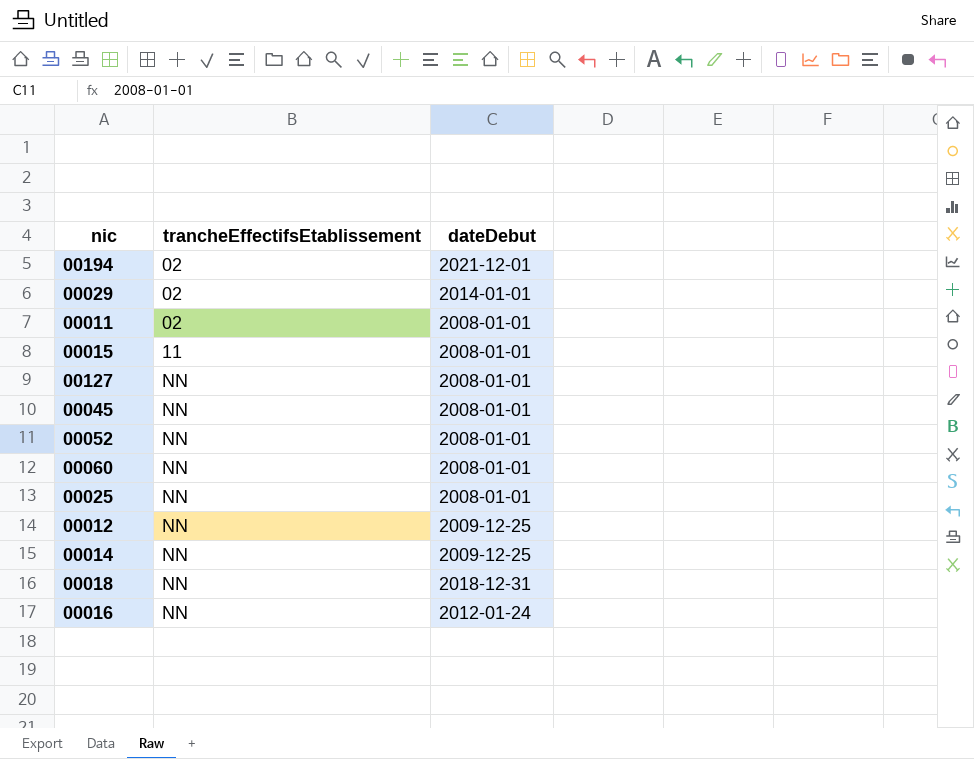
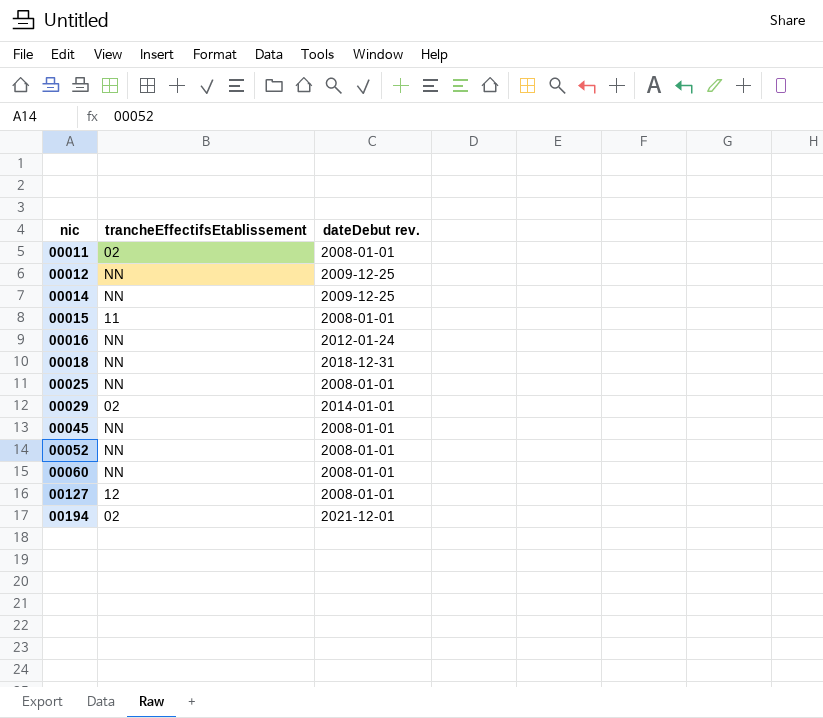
row order: trancheEffectifsEtablissement ascending -> nic ascending
column name: dateDebut -> dateDebut rev.
00127 | trancheEffectifsEtablissement: NN -> 12

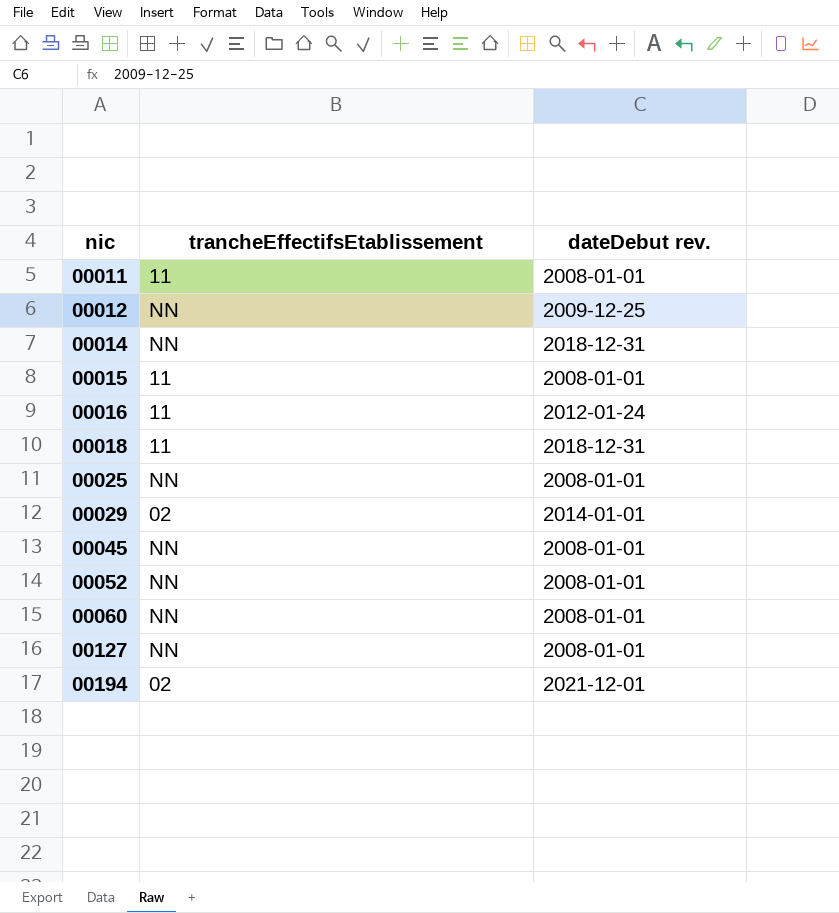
00011 | trancheEffectifsEtablissement: 02 -> 11
00014 | dateDebut rev.: 2009-12-25 -> 2018-12-31
00016 | trancheEffectifsEtablissement: NN -> 11
00018 | trancheEffectifsEtablissement: NN -> 11
00127 | trancheEffectifsEtablissement: 12 -> NN

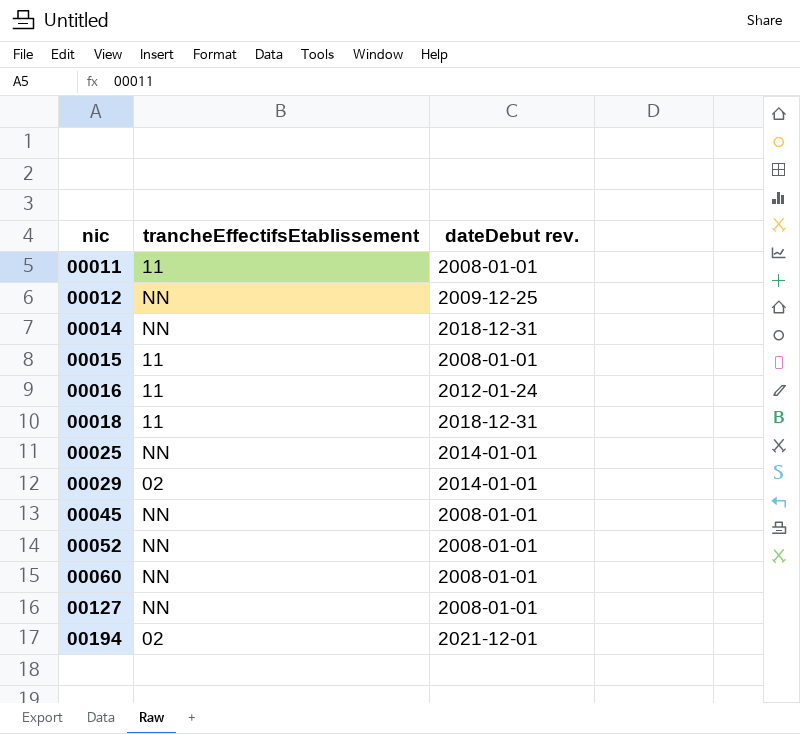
00025 | dateDebut rev.: 2008-01-01 -> 2014-01-01

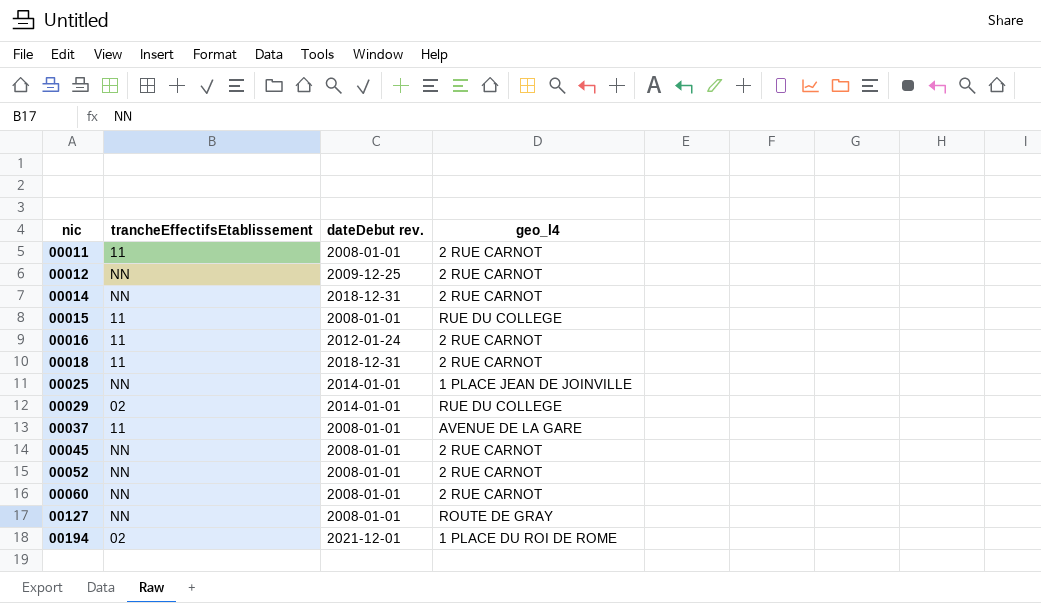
column geo_l4 | position: none -> 4
row 00037: none -> 11 | 2008-01-01 | AVENUE DE LA GARE

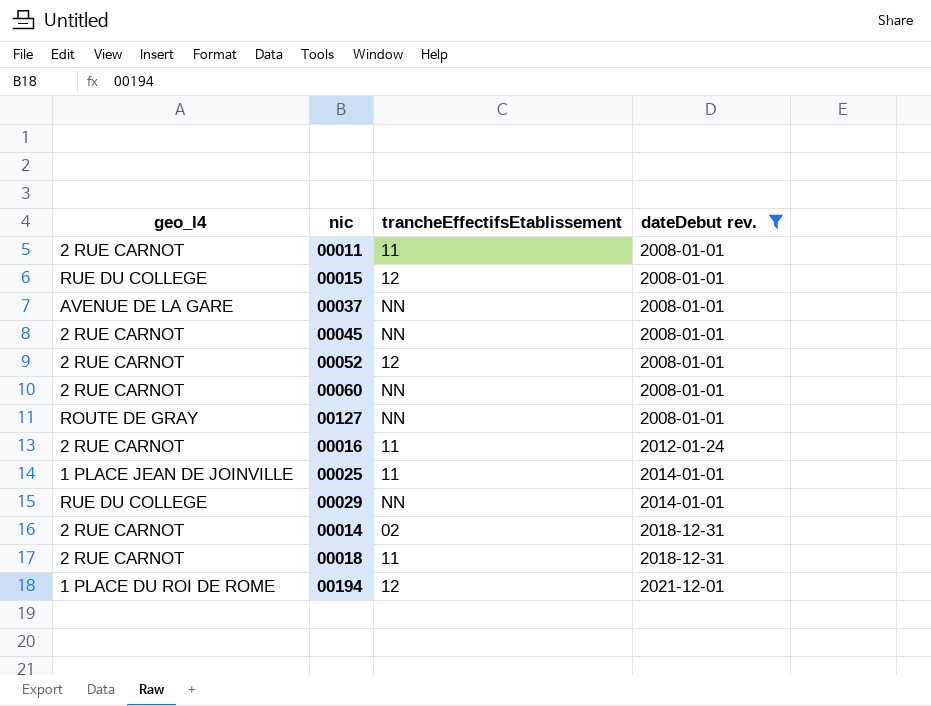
filter: none -> dateDebut rev. != 2009-12-25
row order: nic ascending -> dateDebut rev. ascending
column geo_l4 | position: 4 -> 1
00015 | trancheEffectifsEtablissement: 11 -> 12
00037 | trancheEffectifsEtablissement: 11 -> NN
00052 | trancheEffectifsEtablissement: NN -> 12
00025 | trancheEffectifsEtablissement: NN -> 11
00029 | trancheEffectifsEtablissement: 02 -> NN
00014 | trancheEffectifsEtablissement: NN -> 02
00194 | trancheEffectifsEtablissement: 02 -> 12

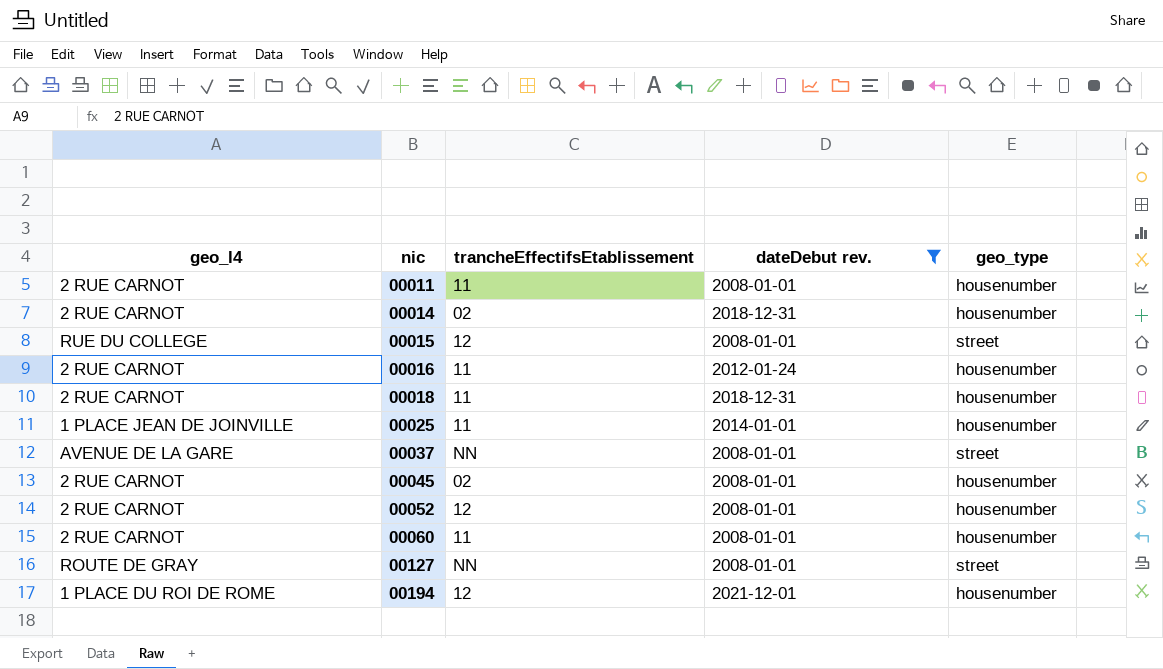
row order: dateDebut rev. ascending -> nic ascending
column geo_type | position: none -> 5
row 00029: RUE DU COLLEGE | NN | 2014-01-01 -> none
00045 | trancheEffectifsEtablissement: NN -> 02
00060 | trancheEffectifsEtablissement: NN -> 11

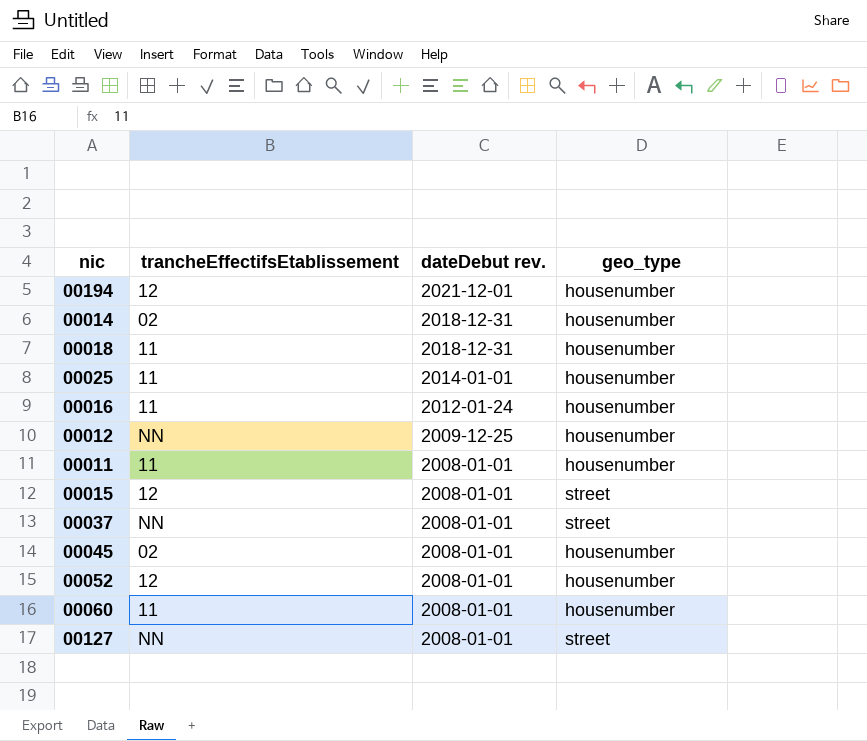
filter: dateDebut rev. != 2009-12-25 -> none
row order: nic ascending -> dateDebut rev. descending
column geo_l4 | position: 1 -> none

